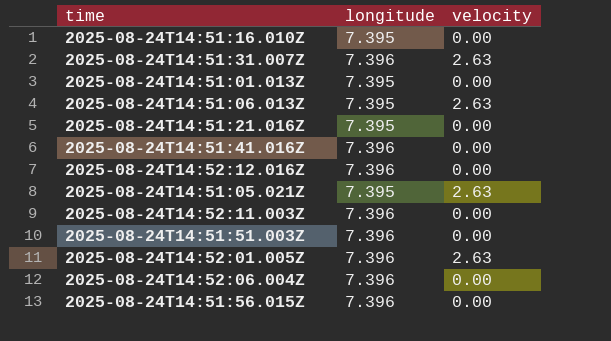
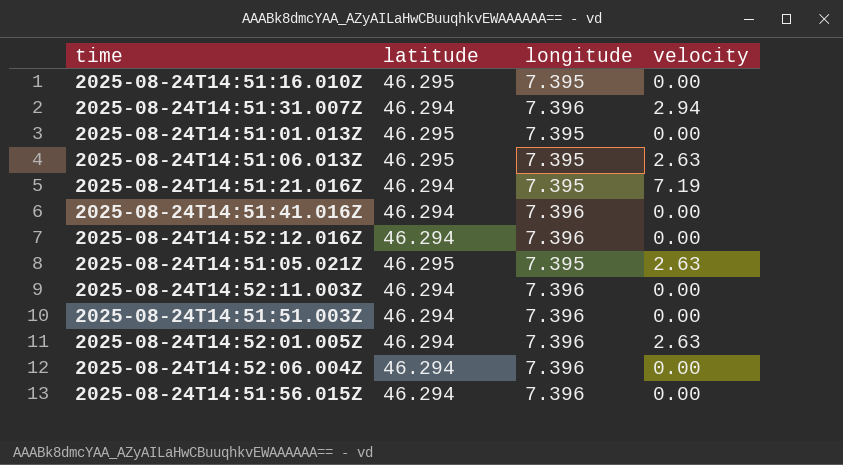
column latitude | position: none -> 2
2025-08-24T14:51:31.007Z | velocity: 2.63 -> 2.94
2025-08-24T14:51:21.016Z | velocity: 0.00 -> 7.19

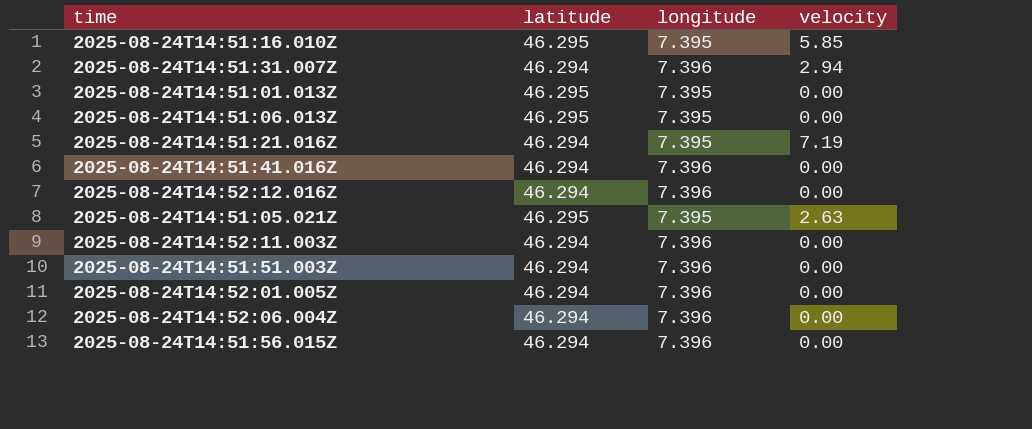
2025-08-24T14:51:16.010Z | velocity: 0.00 -> 5.85
2025-08-24T14:51:06.013Z | velocity: 2.63 -> 0.00
2025-08-24T14:52:01.005Z | velocity: 2.63 -> 0.00

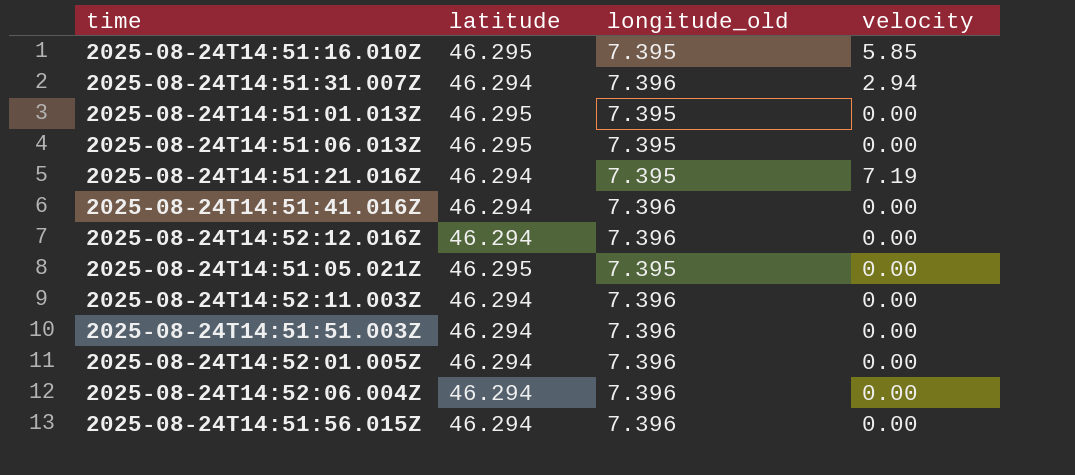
column name: longitude -> longitude_old
2025-08-24T14:51:05.021Z | velocity: 2.63 -> 0.00

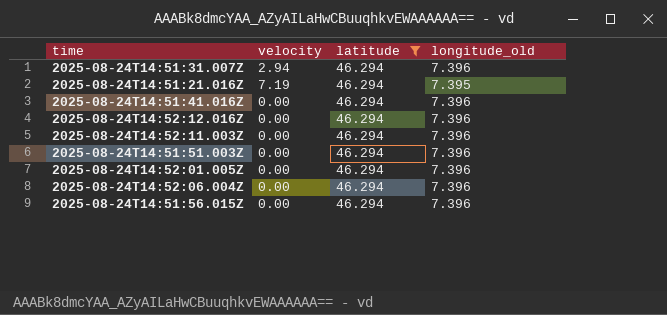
filter: none -> latitude = 46.294
column velocity | position: 4 -> 2

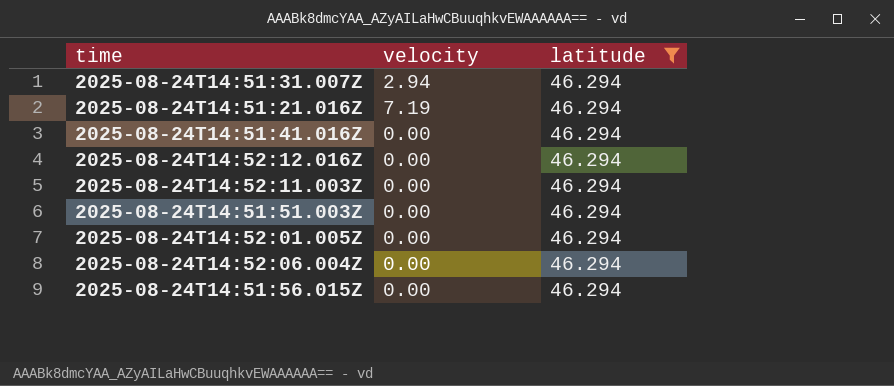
column longitude_old | position: 4 -> none

